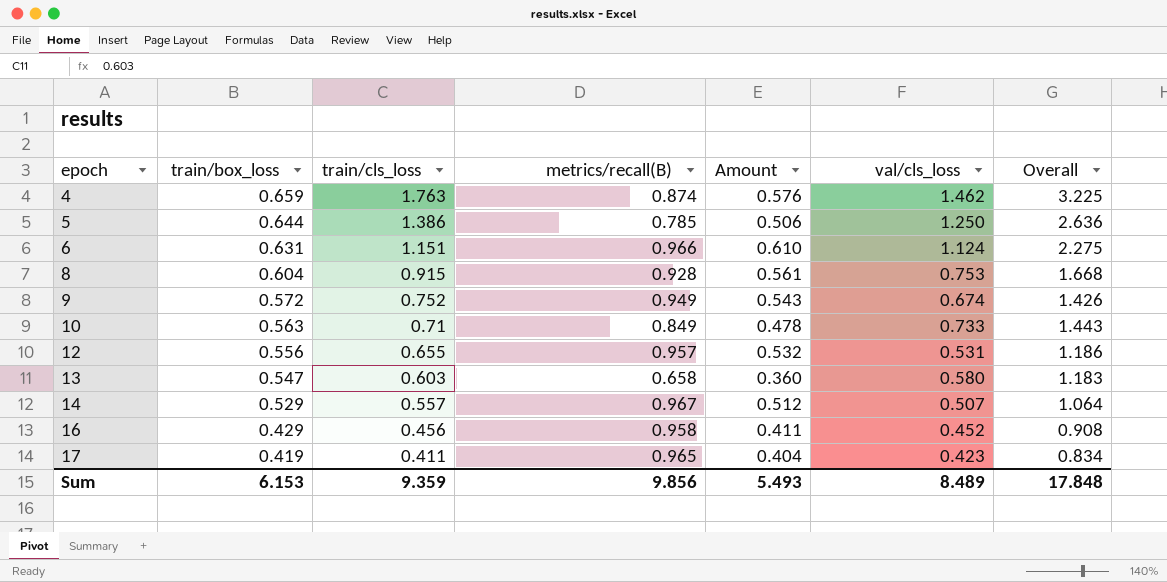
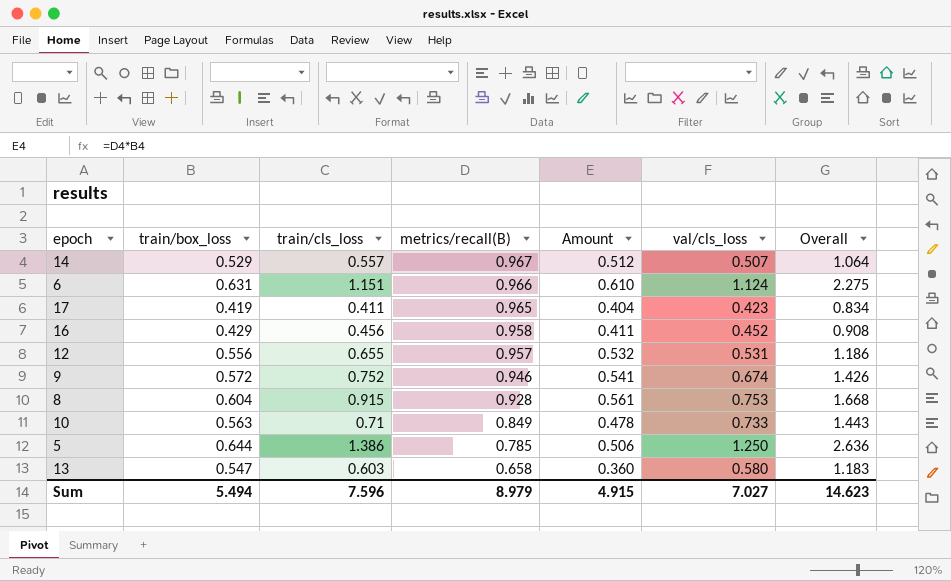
row order: epoch ascending -> metrics/recall(B) descending
row 4: 0.659 | 1.763 | 0.874 | 0.576 | 1.462 | 3.225 -> none
9 | metrics/recall(B): 0.949 -> 0.946
9 | Amount: 0.543 -> 0.541
Sum | train/box_loss: 6.153 -> 5.494
Sum | train/cls_loss: 9.359 -> 7.596
Sum | metrics/recall(B): 9.856 -> 8.979
Sum | Amount: 5.493 -> 4.915
Sum | val/cls_loss: 8.489 -> 7.027
Sum | Overall: 17.848 -> 14.623

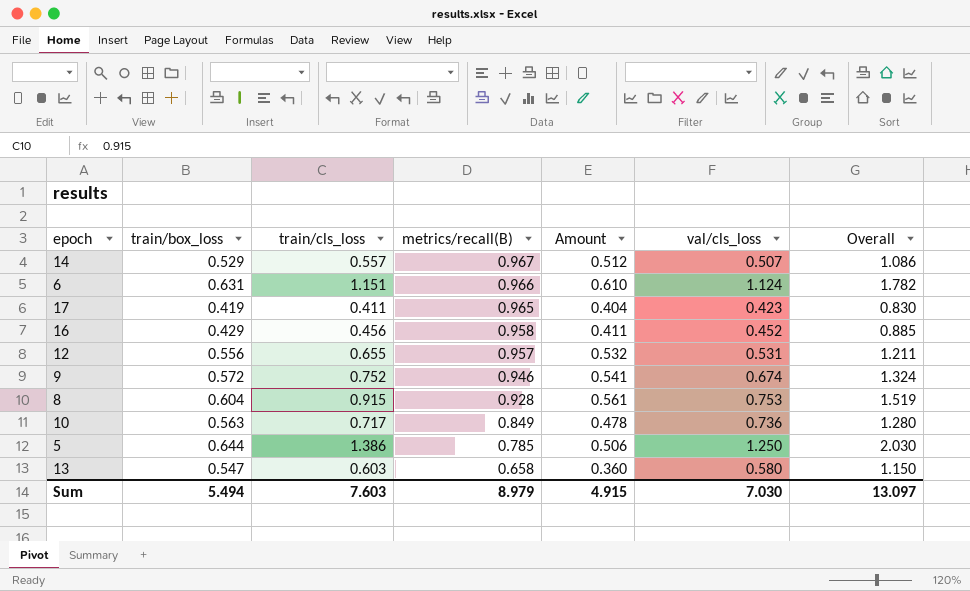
column Overall | formula: [train/cls_loss] + [val/cls_loss] -> [train/box_loss] + [train/cls_loss]
10 | train/cls_loss: 0.71 -> 0.717
10 | val/cls_loss: 0.733 -> 0.736
Sum | train/cls_loss: 7.596 -> 7.603
Sum | val/cls_loss: 7.027 -> 7.030
Sum | Overall: 14.623 -> 13.097

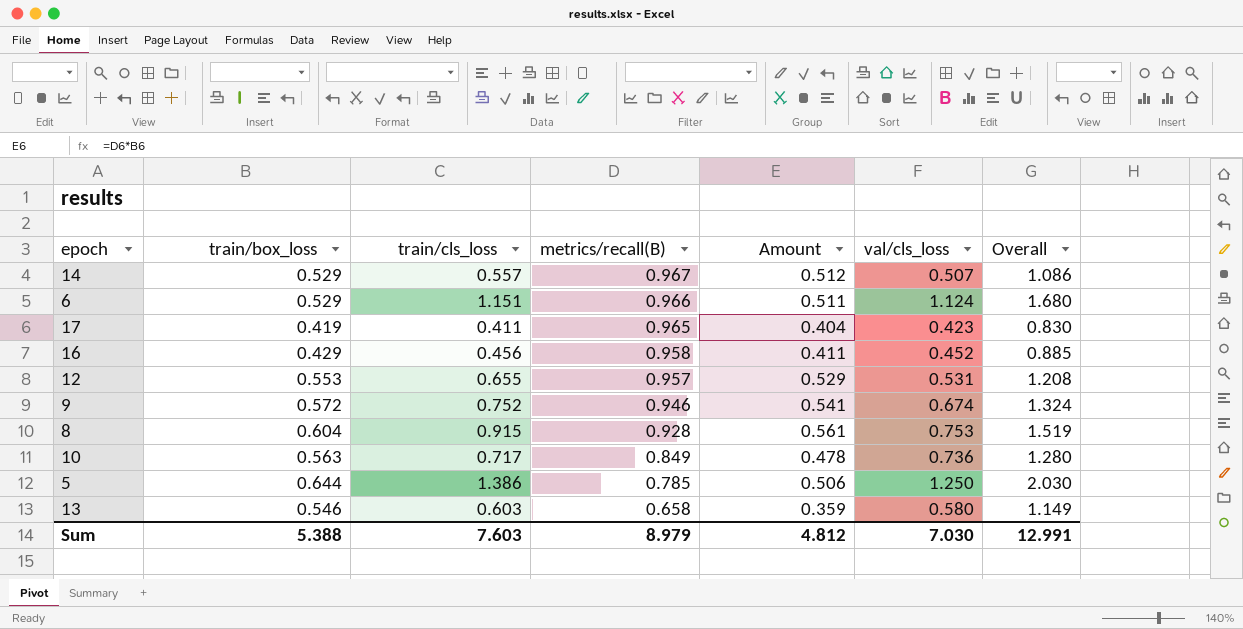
6 | train/box_loss: 0.631 -> 0.529
6 | Amount: 0.610 -> 0.511
6 | Overall: 1.782 -> 1.680
12 | train/box_loss: 0.556 -> 0.553
12 | Amount: 0.532 -> 0.529
12 | Overall: 1.211 -> 1.208
13 | train/box_loss: 0.547 -> 0.546
13 | Amount: 0.360 -> 0.359
13 | Overall: 1.150 -> 1.149
Sum | train/box_loss: 5.494 -> 5.388
Sum | Amount: 4.915 -> 4.812
Sum | Overall: 13.097 -> 12.991

